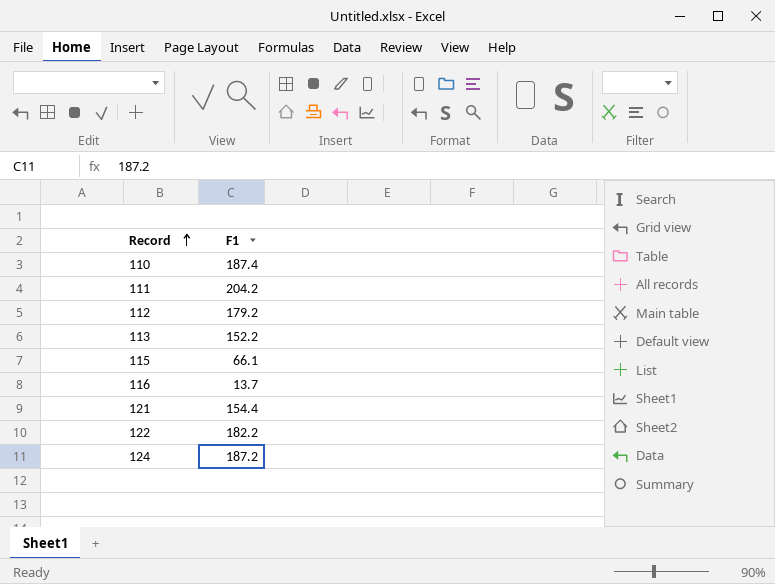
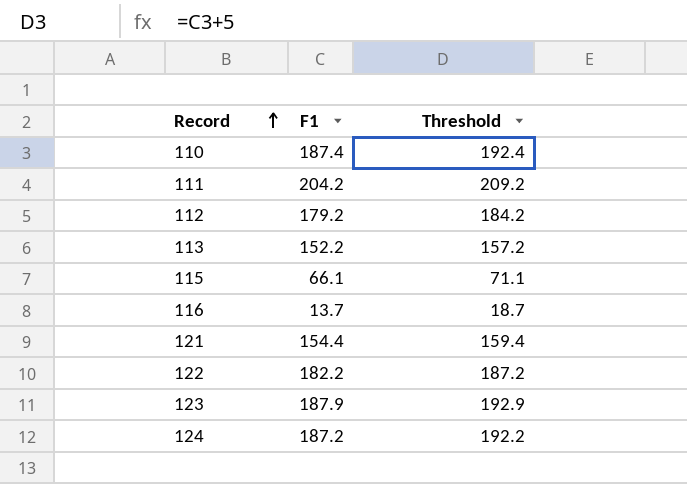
column Threshold | formula: none -> [F1] + 5
row 123: none -> 187.9 | 192.9

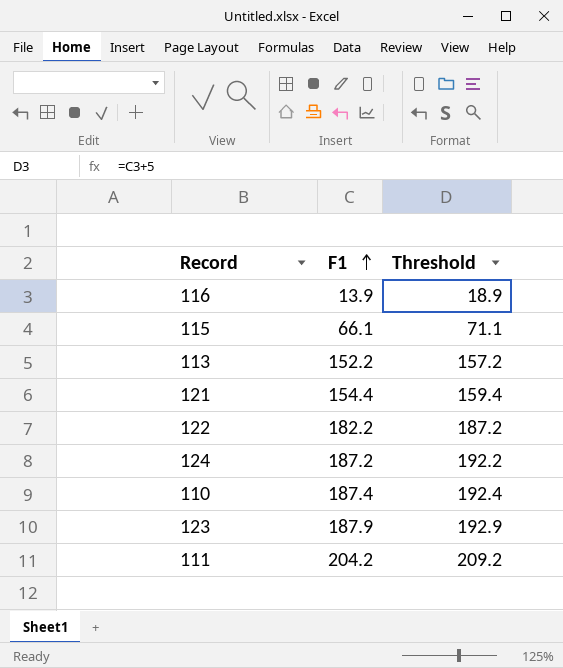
row order: Record ascending -> F1 ascending
row 112: 179.2 | 184.2 -> none
116 | F1: 13.7 -> 13.9
116 | Threshold: 18.7 -> 18.9

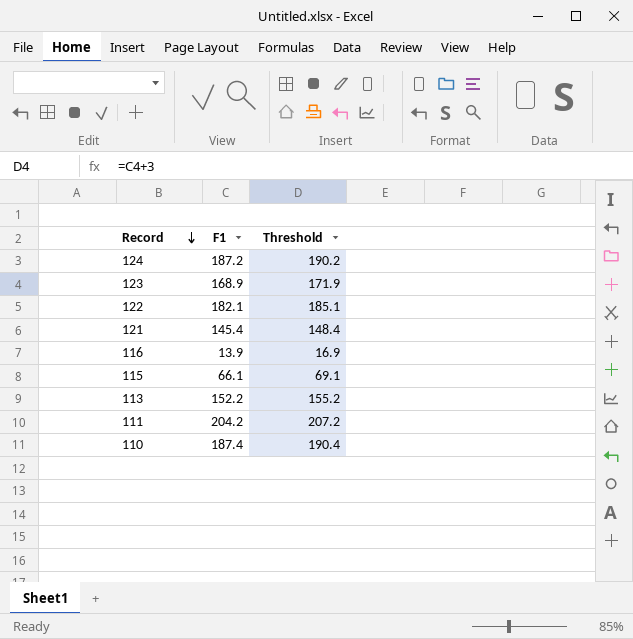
row order: F1 ascending -> Record descending
column Threshold | formula: [F1] + 5 -> [F1] + 3
123 | F1: 187.9 -> 168.9
122 | F1: 182.2 -> 182.1
121 | F1: 154.4 -> 145.4

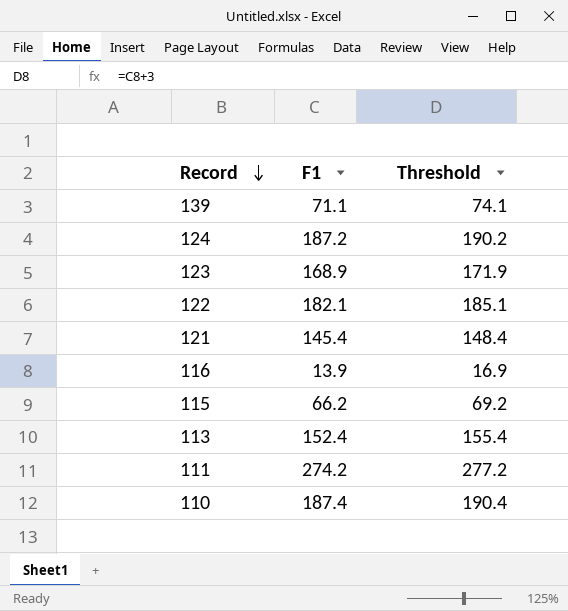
row 139: none -> 71.1 | 74.1
115 | F1: 66.1 -> 66.2
115 | Threshold: 69.1 -> 69.2
113 | F1: 152.2 -> 152.4
113 | Threshold: 155.2 -> 155.4
111 | F1: 204.2 -> 274.2
111 | Threshold: 207.2 -> 277.2

